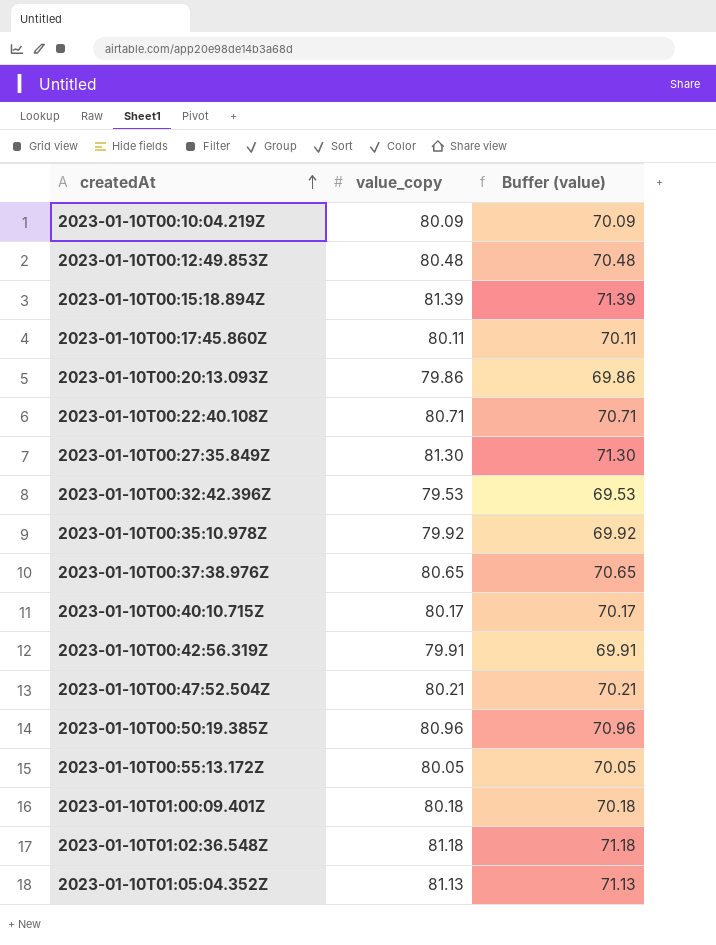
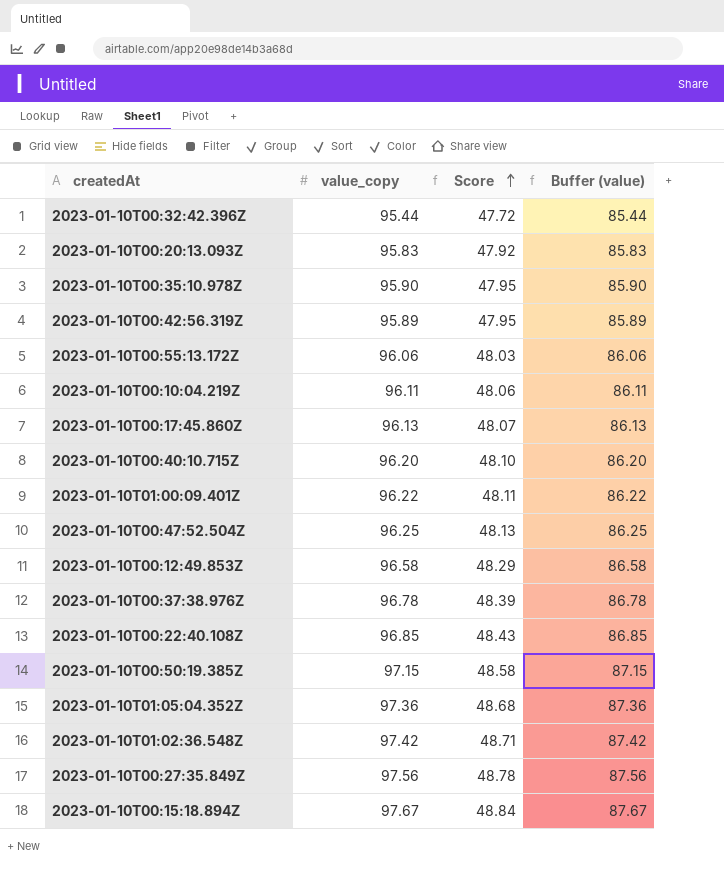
row order: createdAt ascending -> Score ascending
column Score | formula: none -> [value_copy] * 0.5
2023-01-10T00:32:42.396Z | value_copy: 79.53 -> 95.44
2023-01-10T00:32:42.396Z | Buffer (value): 69.53 -> 85.44
2023-01-10T00:20:13.093Z | value_copy: 79.86 -> 95.83
2023-01-10T00:20:13.093Z | Buffer (value): 69.86 -> 85.83
2023-01-10T00:35:10.978Z | value_copy: 79.92 -> 95.90
2023-01-10T00:35:10.978Z | Buffer (value): 69.92 -> 85.90
2023-01-10T00:42:56.319Z | value_copy: 79.91 -> 95.89
2023-01-10T00:42:56.319Z | Buffer (value): 69.91 -> 85.89
2023-01-10T00:55:13.172Z | value_copy: 80.05 -> 96.06
2023-01-10T00:55:13.172Z | Buffer (value): 70.05 -> 86.06
2023-01-10T00:10:04.219Z | value_copy: 80.09 -> 96.11
2023-01-10T00:10:04.219Z | Buffer (value): 70.09 -> 86.11
2023-01-10T00:17:45.860Z | value_copy: 80.11 -> 96.13
2023-01-10T00:17:45.860Z | Buffer (value): 70.11 -> 86.13
2023-01-10T00:40:10.715Z | value_copy: 80.17 -> 96.20
2023-01-10T00:40:10.715Z | Buffer (value): 70.17 -> 86.20
2023-01-10T01:00:09.401Z | value_copy: 80.18 -> 96.22
2023-01-10T01:00:09.401Z | Buffer (value): 70.18 -> 86.22
2023-01-10T00:47:52.504Z | value_copy: 80.21 -> 96.25
2023-01-10T00:47:52.504Z | Buffer (value): 70.21 -> 86.25
2023-01-10T00:12:49.853Z | value_copy: 80.48 -> 96.58
2023-01-10T00:12:49.853Z | Buffer (value): 70.48 -> 86.58
2023-01-10T00:37:38.976Z | value_copy: 80.65 -> 96.78
2023-01-10T00:37:38.976Z | Buffer (value): 70.65 -> 86.78
2023-01-10T00:22:40.108Z | value_copy: 80.71 -> 96.85
2023-01-10T00:22:40.108Z | Buffer (value): 70.71 -> 86.85
2023-01-10T00:50:19.385Z | value_copy: 80.96 -> 97.15
2023-01-10T00:50:19.385Z | Buffer (value): 70.96 -> 87.15
2023-01-10T01:05:04.352Z | value_copy: 81.13 -> 97.36
2023-01-10T01:05:04.352Z | Buffer (value): 71.13 -> 87.36
2023-01-10T01:02:36.548Z | value_copy: 81.18 -> 97.42
2023-01-10T01:02:36.548Z | Buffer (value): 71.18 -> 87.42
2023-01-10T00:27:35.849Z | value_copy: 81.30 -> 97.56
2023-01-10T00:27:35.849Z | Buffer (value): 71.30 -> 87.56
2023-01-10T00:15:18.894Z | value_copy: 81.39 -> 97.67
2023-01-10T00:15:18.894Z | Buffer (value): 71.39 -> 87.67

